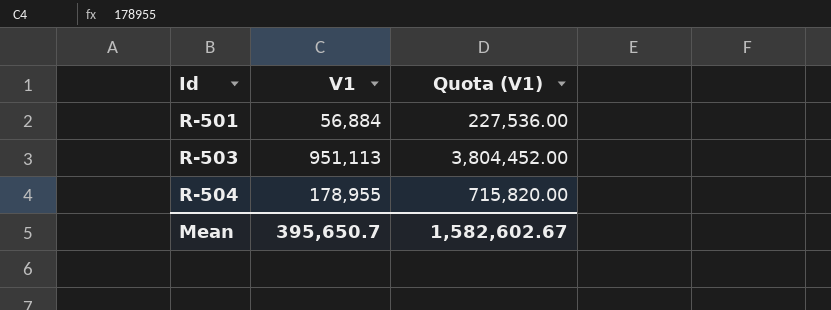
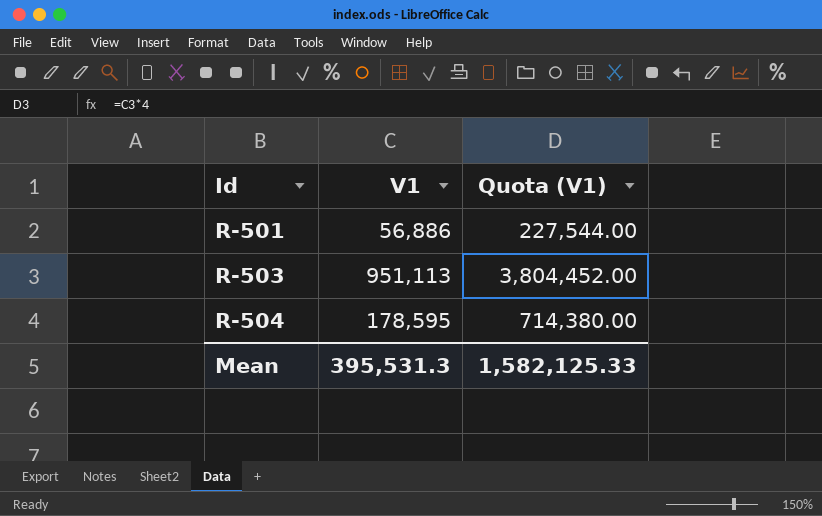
R-501 | V1: 56,884 -> 56,886
R-501 | Quota (V1): 227,536.00 -> 227,544.00
R-504 | V1: 178,955 -> 178,595
R-504 | Quota (V1): 715,820.00 -> 714,380.00
Mean | V1: 395,650.7 -> 395,531.3
Mean | Quota (V1): 1,582,602.67 -> 1,582,125.33

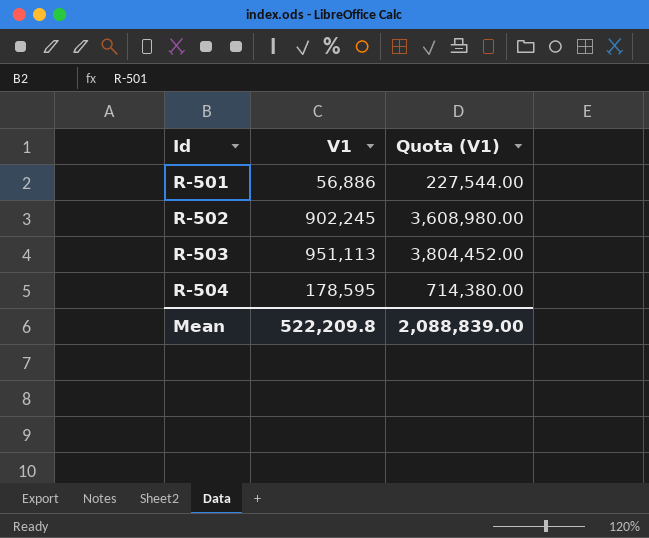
row R-502: none -> 902,245 | 3,608,980.00
Mean | V1: 395,531.3 -> 522,209.8
Mean | Quota (V1): 1,582,125.33 -> 2,088,839.00

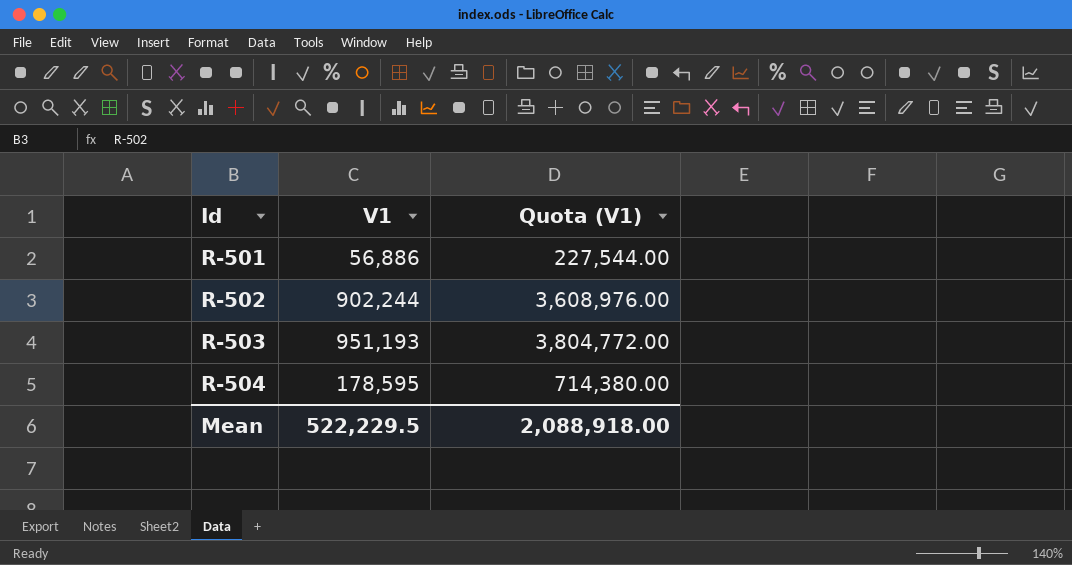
R-502 | V1: 902,245 -> 902,244
R-502 | Quota (V1): 3,608,980.00 -> 3,608,976.00
R-503 | V1: 951,113 -> 951,193
R-503 | Quota (V1): 3,804,452.00 -> 3,804,772.00
Mean | V1: 522,209.8 -> 522,229.5
Mean | Quota (V1): 2,088,839.00 -> 2,088,918.00

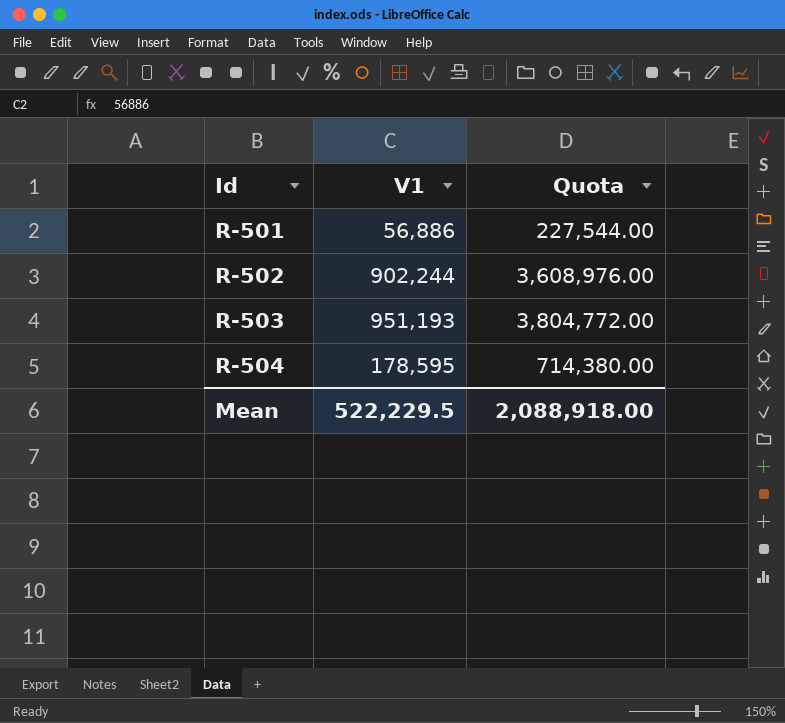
column name: Quota (V1) -> Quota

